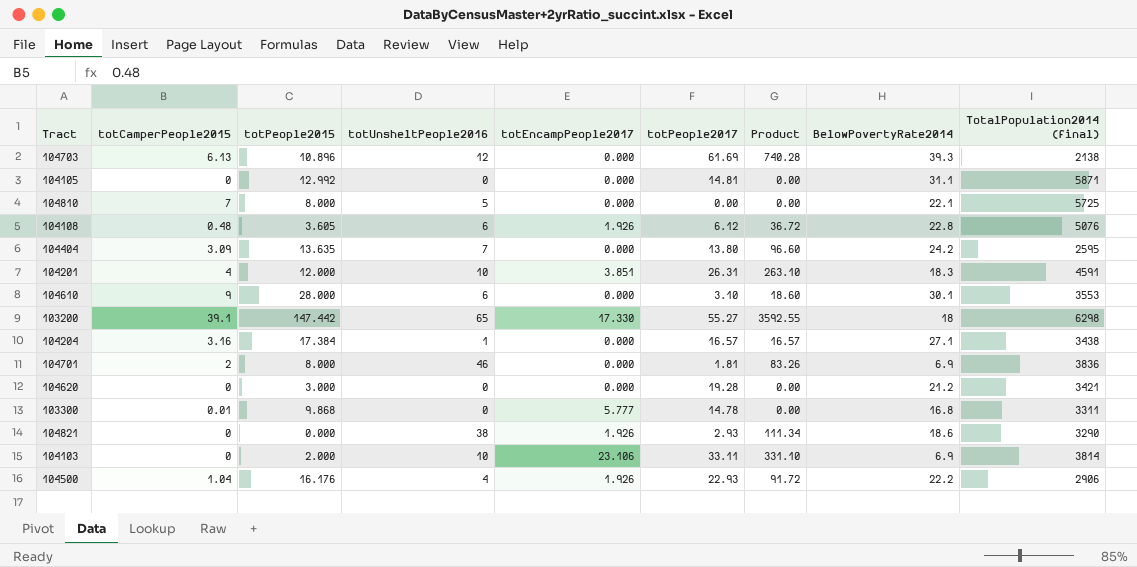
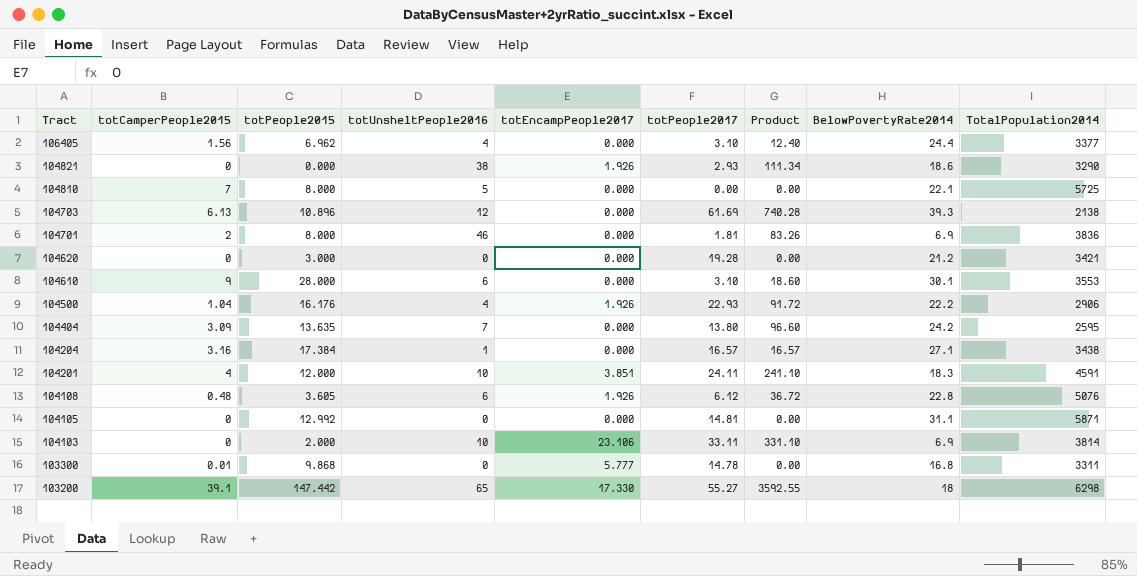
row order: none -> Tract descending
column name: TotalPopulation2014 (final) -> TotalPopulation2014
row 106405: none -> 1.56 | 6.962 | 4 | 0.000 | 3.10 | 12.40 | 24.4 | 3377
104201 | totPeople2017: 26.31 -> 24.11
104201 | Product: 263.10 -> 241.10

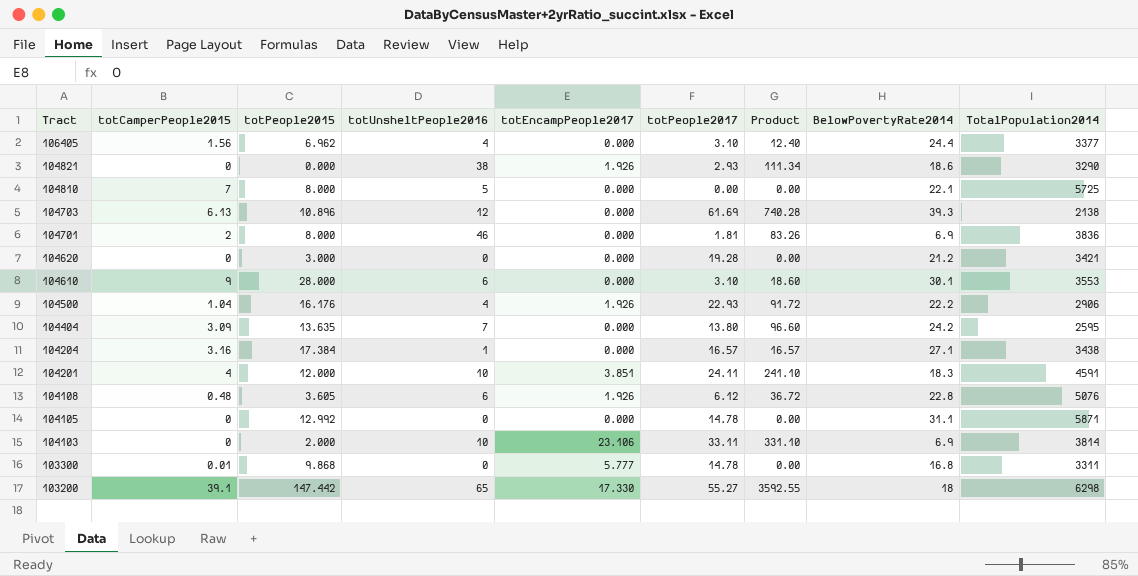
104105 | totPeople2017: 14.81 -> 14.78

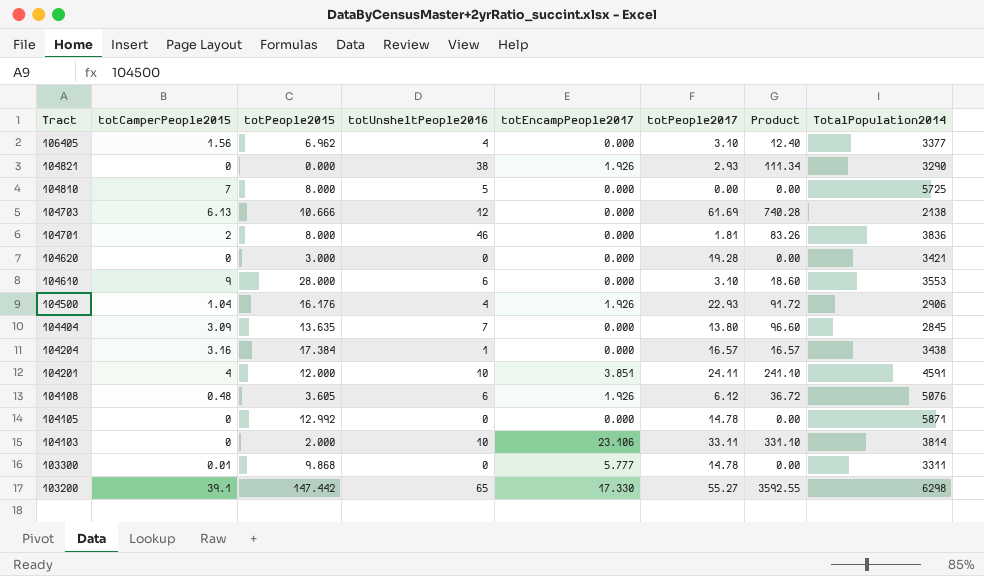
column BelowPovertyRate2014 | position: 8 -> none
104703 | totPeople2015: 10.896 -> 10.666
104404 | TotalPopulation2014: 2595 -> 2845

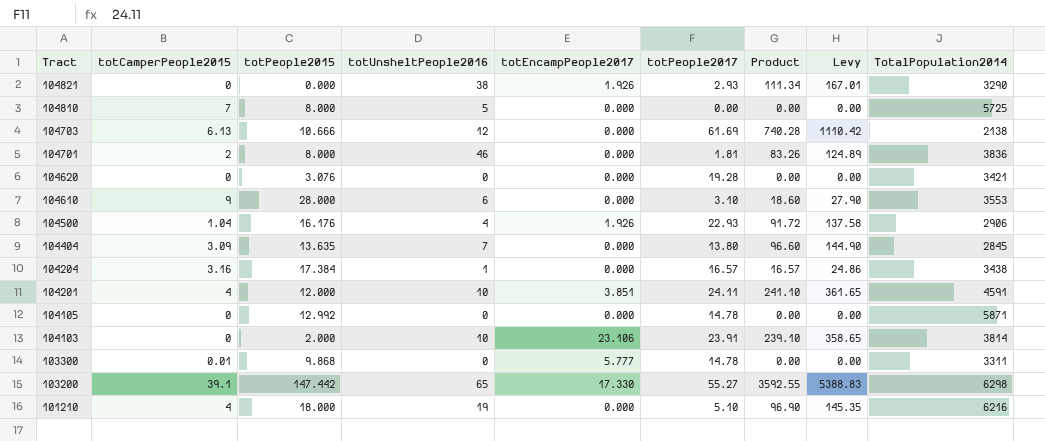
column Levy | formula: none -> [Product] * 1.5
row 106405: 1.56 | 6.962 | 4 | 0.000 | 3.10 | 12.40 | 3377 -> none
row 104108: 0.48 | 3.605 | 6 | 1.926 | 6.12 | 36.72 | 5076 -> none
104620 | totPeople2015: 3.000 -> 3.076
104103 | totPeople2017: 33.11 -> 23.91
104103 | Product: 331.10 -> 239.10
row 101210: none -> 4 | 18.000 | 19 | 0.000 | 5.10 | 96.90 | 145.35 | 6216

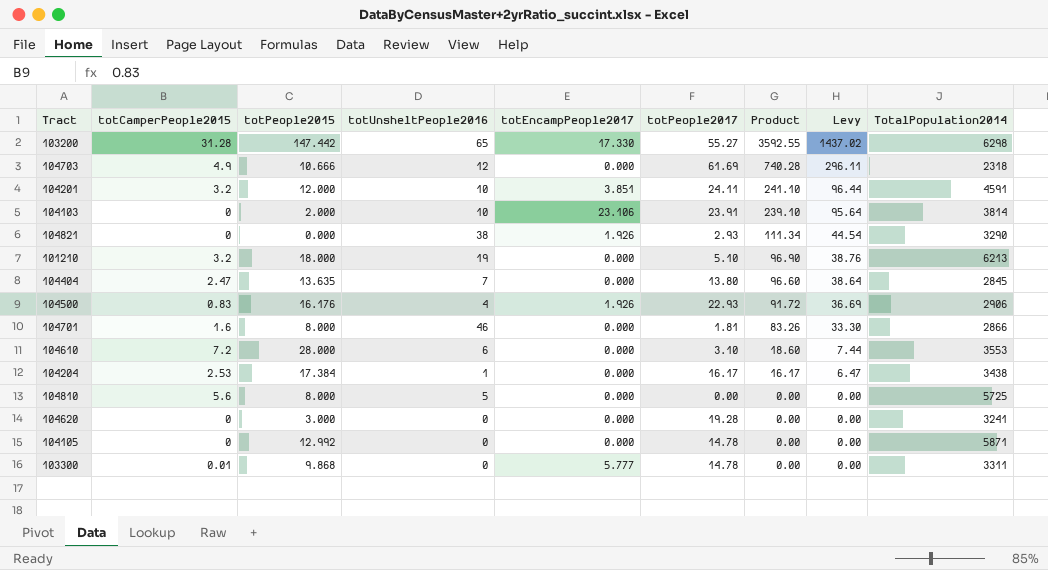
row order: Tract descending -> Product descending
column Levy | formula: [Product] * 1.5 -> [Product] * 0.4
103200 | totCamperPeople2015: 39.1 -> 31.28
104703 | totCamperPeople2015: 6.13 -> 4.9
104703 | TotalPopulation2014: 2138 -> 2318
104201 | totCamperPeople2015: 4 -> 3.2
101210 | totCamperPeople2015: 4 -> 3.2
101210 | TotalPopulation2014: 6216 -> 6213
104404 | totCamperPeople2015: 3.09 -> 2.47
104500 | totCamperPeople2015: 1.04 -> 0.83
104701 | totCamperPeople2015: 2 -> 1.6
104701 | TotalPopulation2014: 3836 -> 2866
104610 | totCamperPeople2015: 9 -> 7.2
104204 | totCamperPeople2015: 3.16 -> 2.53
104204 | totPeople2017: 16.57 -> 16.17
104204 | Product: 16.57 -> 16.17
104810 | totCamperPeople2015: 7 -> 5.6
104620 | totPeople2015: 3.076 -> 3.000
104620 | TotalPopulation2014: 3421 -> 3241

